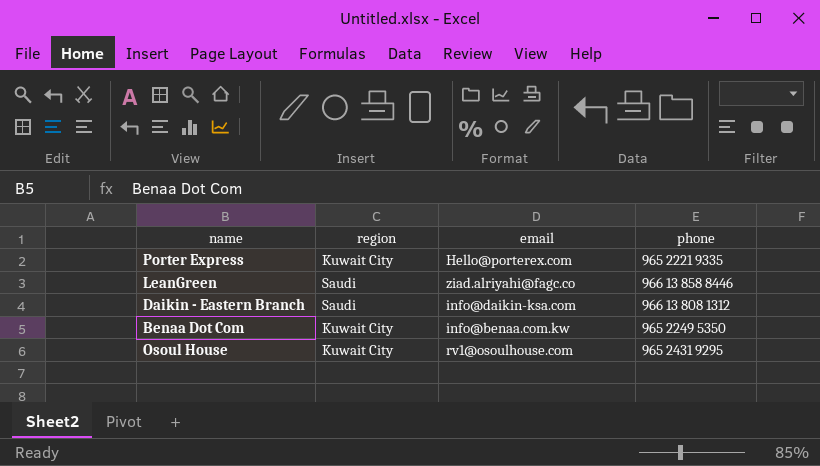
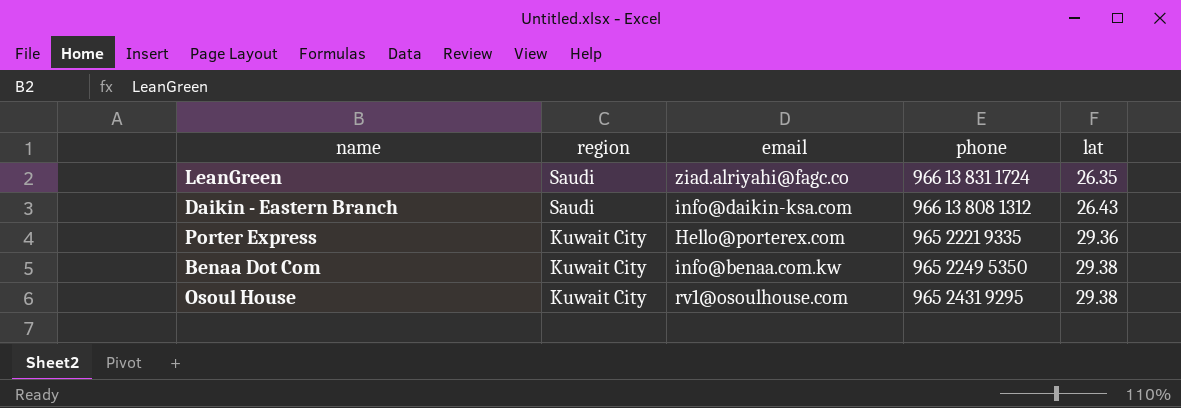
row order: none -> region descending
column lat | position: none -> 5
LeanGreen | phone: 966 13 858 8446 -> 966 13 831 1724

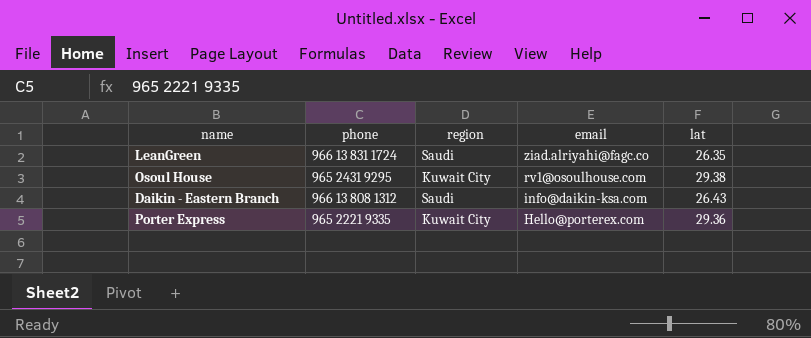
row order: region descending -> email descending
column phone | position: 4 -> 2
row Benaa Dot Com: Kuwait City | info@benaa.com.kw | 965 2249 5350 | 29.38 -> none

